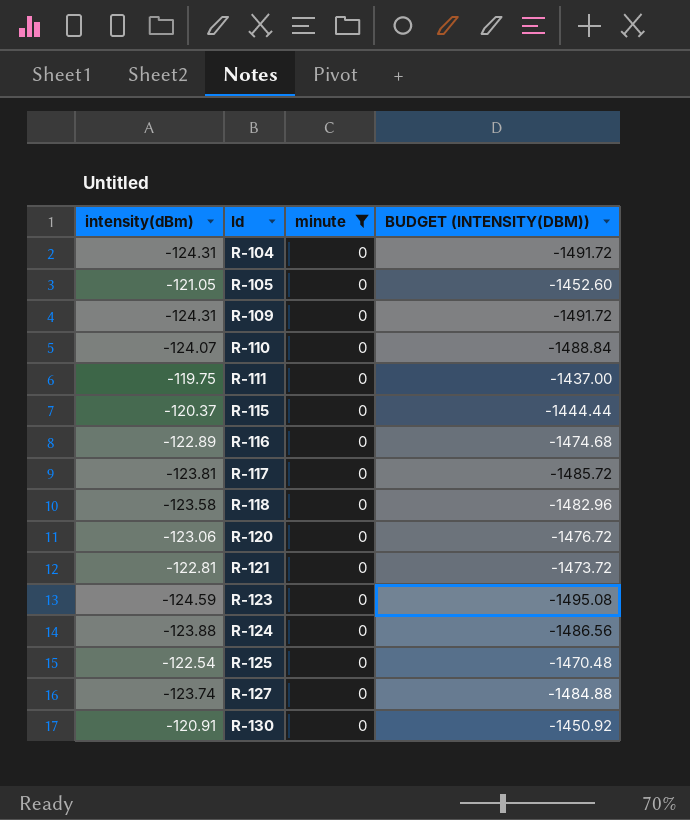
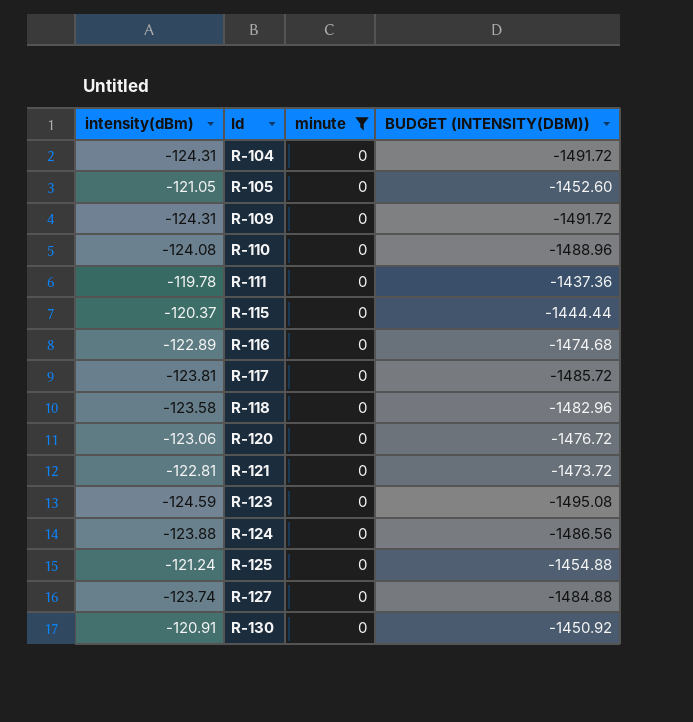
R-110 | intensity(dBm): -124.07 -> -124.08
R-110 | BUDGET (INTENSITY(DBM)): -1488.84 -> -1488.96
R-111 | intensity(dBm): -119.75 -> -119.78
R-111 | BUDGET (INTENSITY(DBM)): -1437.00 -> -1437.36
R-125 | intensity(dBm): -122.54 -> -121.24
R-125 | BUDGET (INTENSITY(DBM)): -1470.48 -> -1454.88

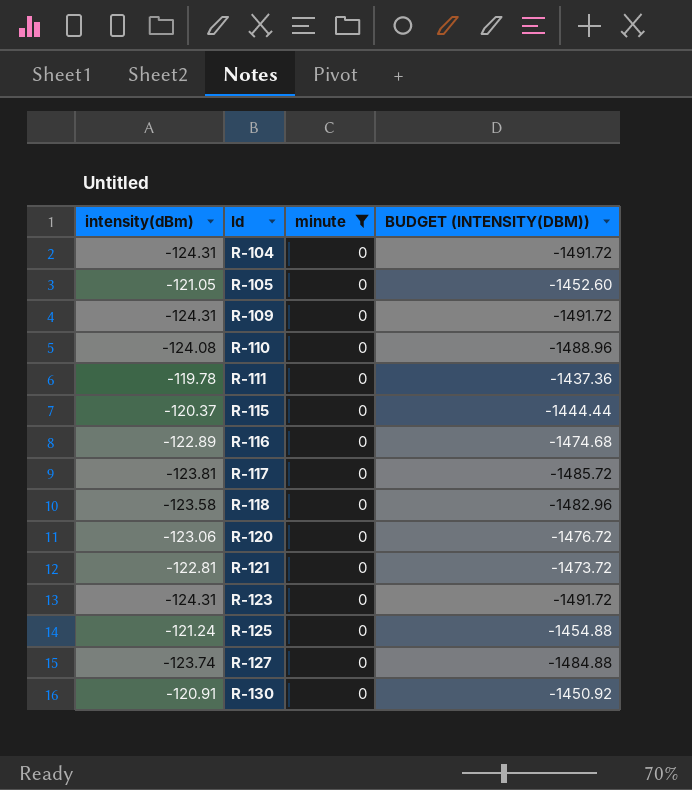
row R-124: -123.88 | 0 | -1486.56 -> none
R-123 | intensity(dBm): -124.59 -> -124.31
R-123 | BUDGET (INTENSITY(DBM)): -1495.08 -> -1491.72

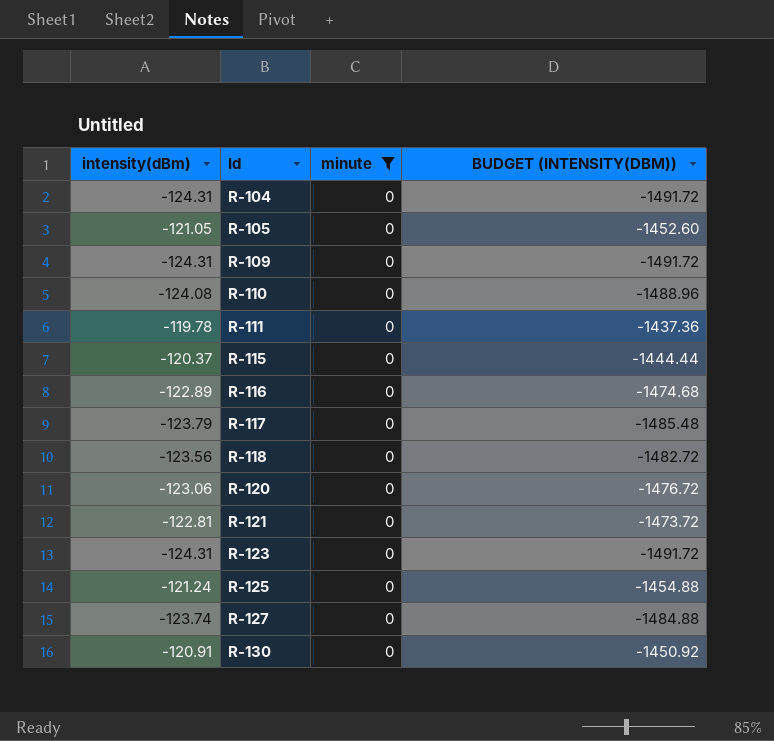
R-117 | intensity(dBm): -123.81 -> -123.79
R-117 | BUDGET (INTENSITY(DBM)): -1485.72 -> -1485.48
R-118 | intensity(dBm): -123.58 -> -123.56
R-118 | BUDGET (INTENSITY(DBM)): -1482.96 -> -1482.72

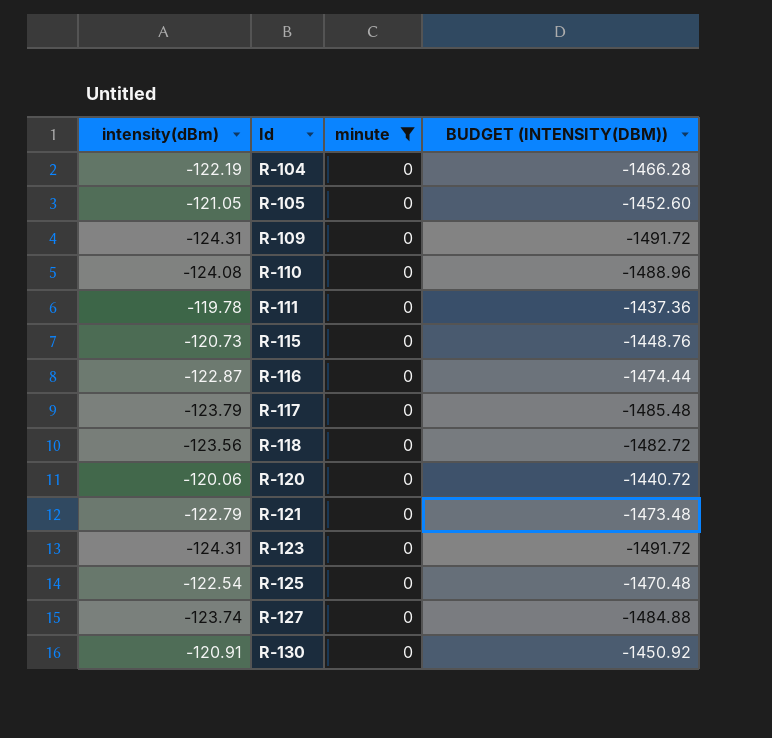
R-104 | intensity(dBm): -124.31 -> -122.19
R-104 | BUDGET (INTENSITY(DBM)): -1491.72 -> -1466.28
R-115 | intensity(dBm): -120.37 -> -120.73
R-115 | BUDGET (INTENSITY(DBM)): -1444.44 -> -1448.76
R-116 | intensity(dBm): -122.89 -> -122.87
R-116 | BUDGET (INTENSITY(DBM)): -1474.68 -> -1474.44
R-120 | intensity(dBm): -123.06 -> -120.06
R-120 | BUDGET (INTENSITY(DBM)): -1476.72 -> -1440.72
R-121 | intensity(dBm): -122.81 -> -122.79
R-121 | BUDGET (INTENSITY(DBM)): -1473.72 -> -1473.48
R-125 | intensity(dBm): -121.24 -> -122.54
R-125 | BUDGET (INTENSITY(DBM)): -1454.88 -> -1470.48

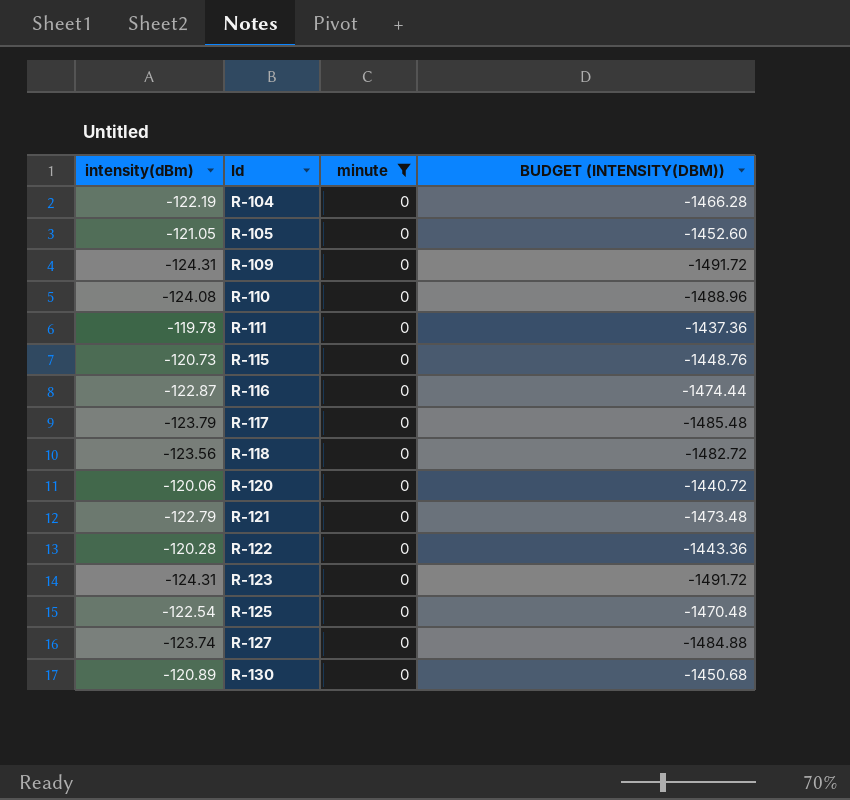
row R-122: none -> -120.28 | 0 | -1443.36
R-130 | intensity(dBm): -120.91 -> -120.89
R-130 | BUDGET (INTENSITY(DBM)): -1450.92 -> -1450.68

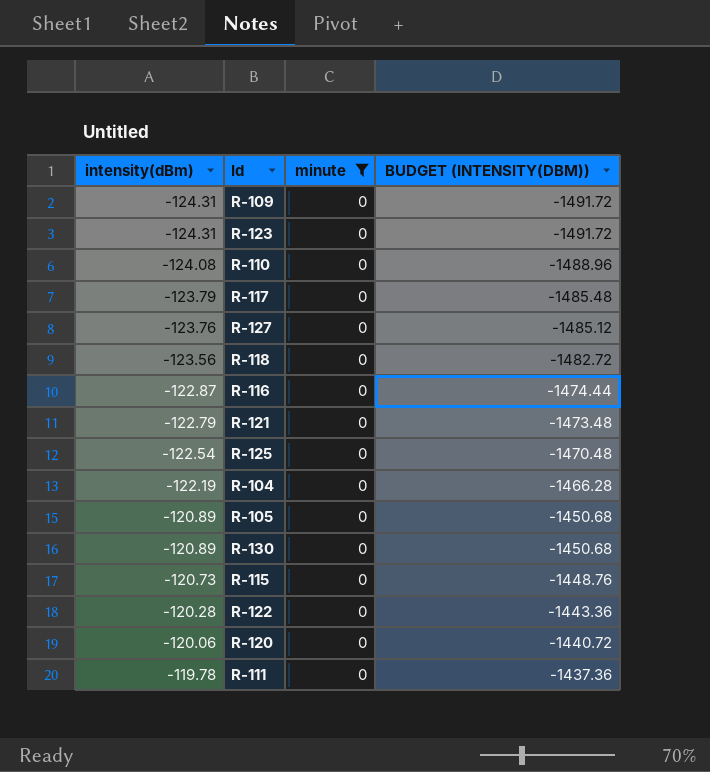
row order: Id ascending -> intensity(dBm) ascending
R-127 | intensity(dBm): -123.74 -> -123.76
R-127 | BUDGET (INTENSITY(DBM)): -1484.88 -> -1485.12
R-105 | intensity(dBm): -121.05 -> -120.89
R-105 | BUDGET (INTENSITY(DBM)): -1452.60 -> -1450.68

